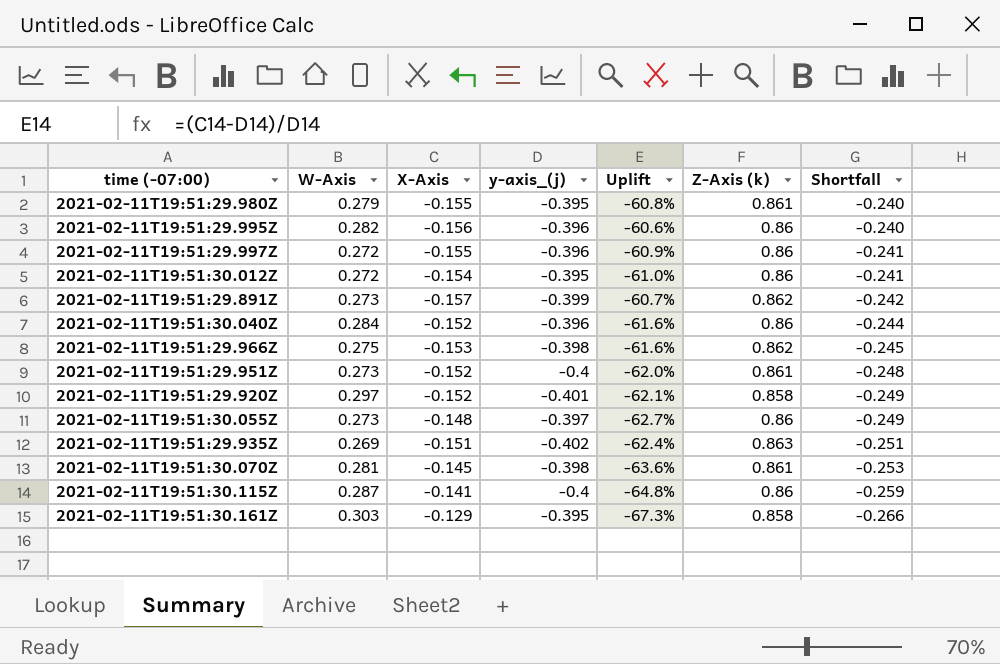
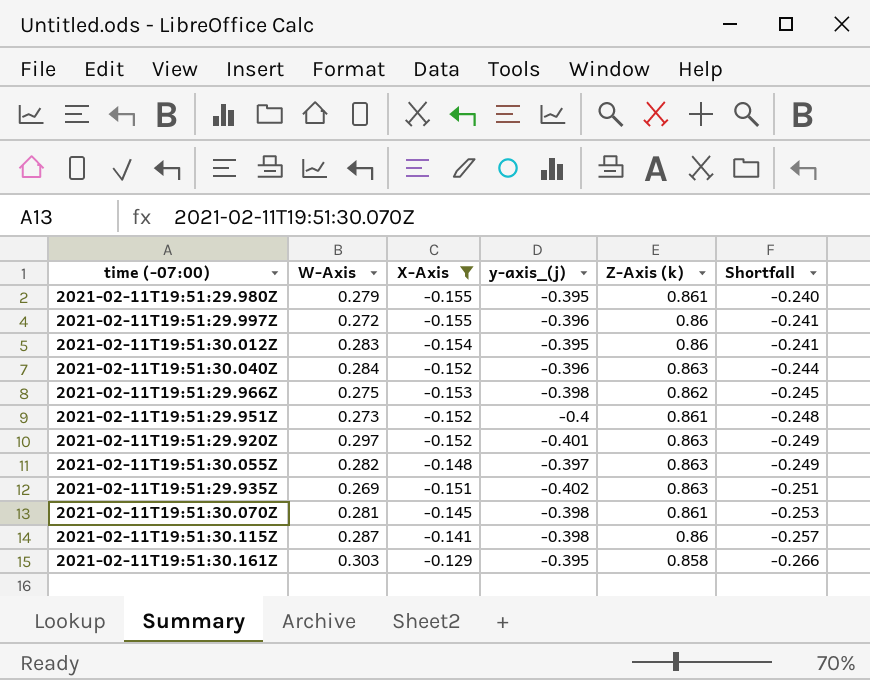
filter: none -> X-Axis >= -0.155
column Uplift | formula: ([X-Axis] - [y-axis_(j)]) / [y-axis_(j)] -> none
2021-02-11T19:51:30.012Z | W-Axis: 0.272 -> 0.283
2021-02-11T19:51:30.040Z | Z-Axis (k): 0.86 -> 0.863
2021-02-11T19:51:29.920Z | Z-Axis (k): 0.858 -> 0.863
2021-02-11T19:51:30.055Z | W-Axis: 0.273 -> 0.282
2021-02-11T19:51:30.055Z | Z-Axis (k): 0.86 -> 0.863
2021-02-11T19:51:30.115Z | y-axis_(j): -0.4 -> -0.398
2021-02-11T19:51:30.115Z | Shortfall: -0.259 -> -0.257

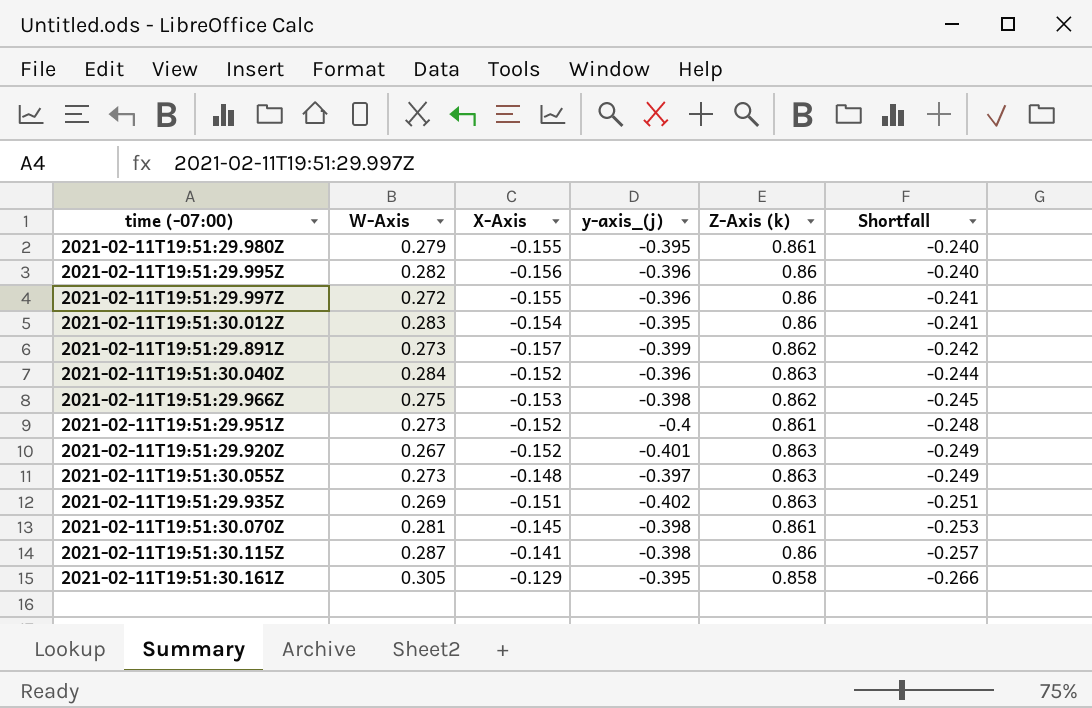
filter: X-Axis >= -0.155 -> none
2021-02-11T19:51:29.920Z | W-Axis: 0.297 -> 0.267
2021-02-11T19:51:30.055Z | W-Axis: 0.282 -> 0.273
2021-02-11T19:51:30.161Z | W-Axis: 0.303 -> 0.305

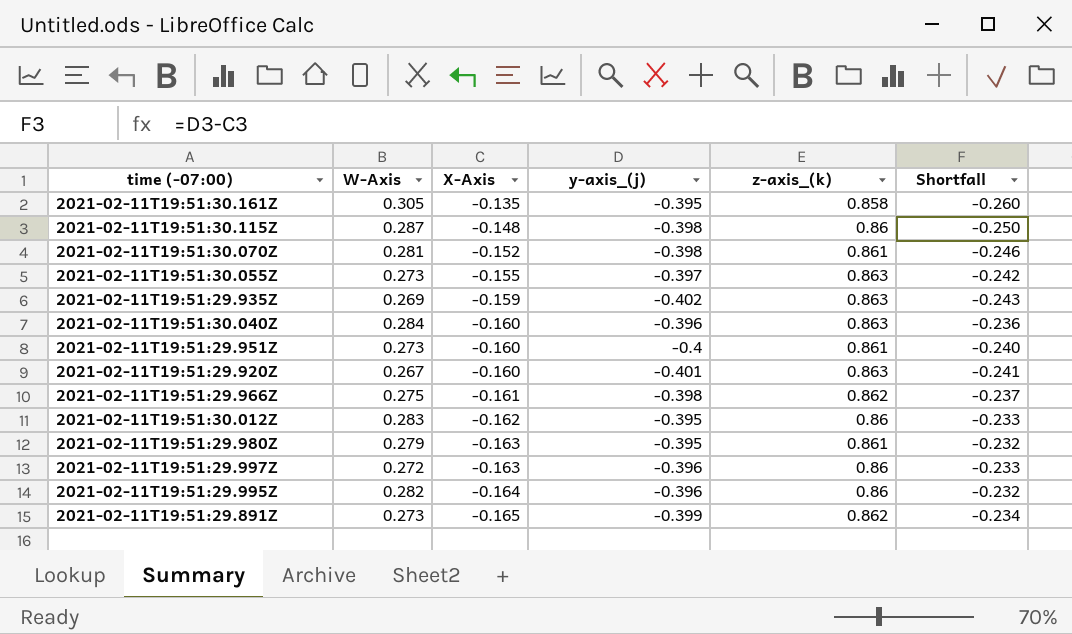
row order: Shortfall descending -> X-Axis descending
column name: Z-Axis (k) -> z-axis_(k)
2021-02-11T19:51:30.161Z | X-Axis: -0.129 -> -0.135
2021-02-11T19:51:30.161Z | Shortfall: -0.266 -> -0.260
2021-02-11T19:51:30.115Z | X-Axis: -0.141 -> -0.148
2021-02-11T19:51:30.115Z | Shortfall: -0.257 -> -0.250
2021-02-11T19:51:30.070Z | X-Axis: -0.145 -> -0.152
2021-02-11T19:51:30.070Z | Shortfall: -0.253 -> -0.246
2021-02-11T19:51:30.055Z | X-Axis: -0.148 -> -0.155
2021-02-11T19:51:30.055Z | Shortfall: -0.249 -> -0.242
2021-02-11T19:51:29.935Z | X-Axis: -0.151 -> -0.159
2021-02-11T19:51:29.935Z | Shortfall: -0.251 -> -0.243
2021-02-11T19:51:30.040Z | X-Axis: -0.152 -> -0.160
2021-02-11T19:51:30.040Z | Shortfall: -0.244 -> -0.236
2021-02-11T19:51:29.951Z | X-Axis: -0.152 -> -0.160
2021-02-11T19:51:29.951Z | Shortfall: -0.248 -> -0.240
2021-02-11T19:51:29.920Z | X-Axis: -0.152 -> -0.160
2021-02-11T19:51:29.920Z | Shortfall: -0.249 -> -0.241
2021-02-11T19:51:29.966Z | X-Axis: -0.153 -> -0.161
2021-02-11T19:51:29.966Z | Shortfall: -0.245 -> -0.237
2021-02-11T19:51:30.012Z | X-Axis: -0.154 -> -0.162
2021-02-11T19:51:30.012Z | Shortfall: -0.241 -> -0.233
2021-02-11T19:51:29.980Z | X-Axis: -0.155 -> -0.163
2021-02-11T19:51:29.980Z | Shortfall: -0.240 -> -0.232
2021-02-11T19:51:29.997Z | X-Axis: -0.155 -> -0.163
2021-02-11T19:51:29.997Z | Shortfall: -0.241 -> -0.233
2021-02-11T19:51:29.995Z | X-Axis: -0.156 -> -0.164
2021-02-11T19:51:29.995Z | Shortfall: -0.240 -> -0.232
2021-02-11T19:51:29.891Z | X-Axis: -0.157 -> -0.165
2021-02-11T19:51:29.891Z | Shortfall: -0.242 -> -0.234

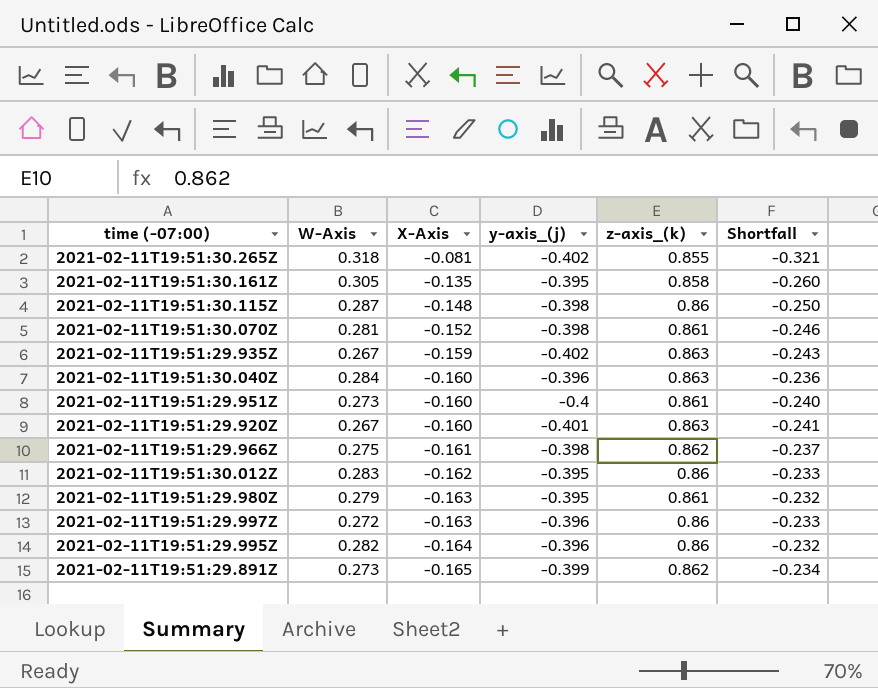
row 2021-02-11T19:51:30.055Z: 0.273 | -0.155 | -0.397 | 0.863 | -0.242 -> none
row 2021-02-11T19:51:30.265Z: none -> 0.318 | -0.081 | -0.402 | 0.855 | -0.321
2021-02-11T19:51:29.935Z | W-Axis: 0.269 -> 0.267

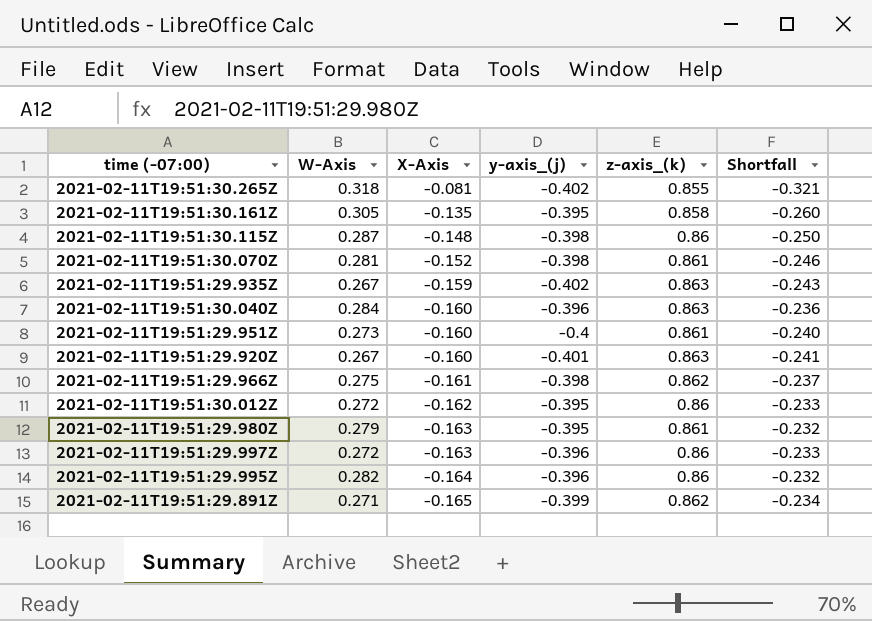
2021-02-11T19:51:30.012Z | W-Axis: 0.283 -> 0.272
2021-02-11T19:51:29.891Z | W-Axis: 0.273 -> 0.271

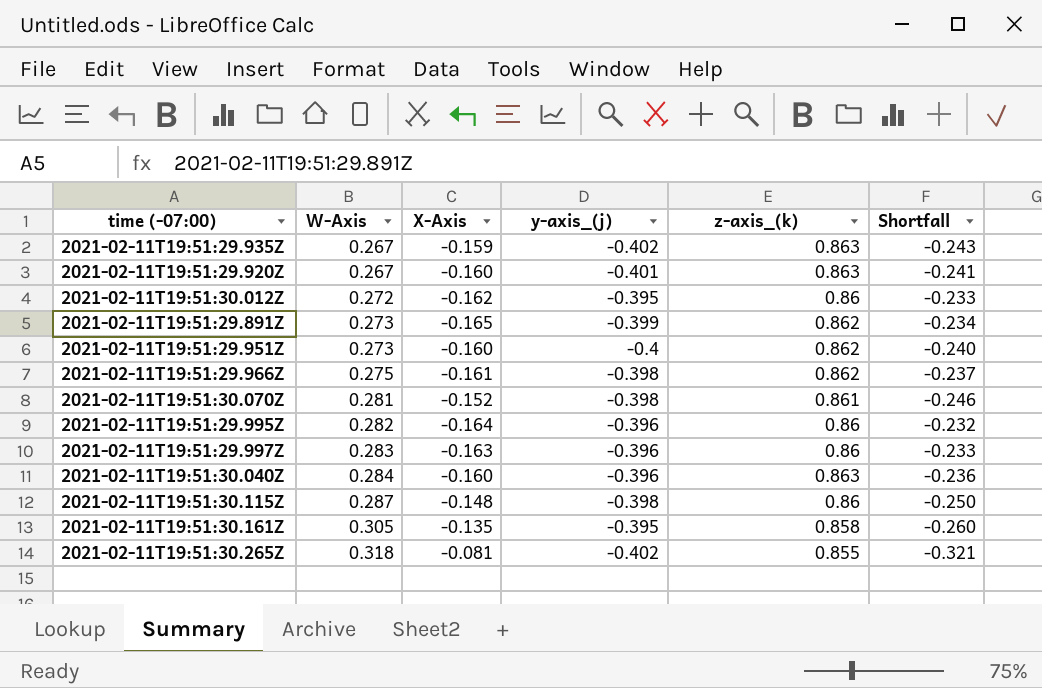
row order: X-Axis descending -> W-Axis ascending
row 2021-02-11T19:51:29.980Z: 0.279 | -0.163 | -0.395 | 0.861 | -0.232 -> none
2021-02-11T19:51:29.891Z | W-Axis: 0.271 -> 0.273
2021-02-11T19:51:29.951Z | z-axis_(k): 0.861 -> 0.862
2021-02-11T19:51:29.997Z | W-Axis: 0.272 -> 0.283

